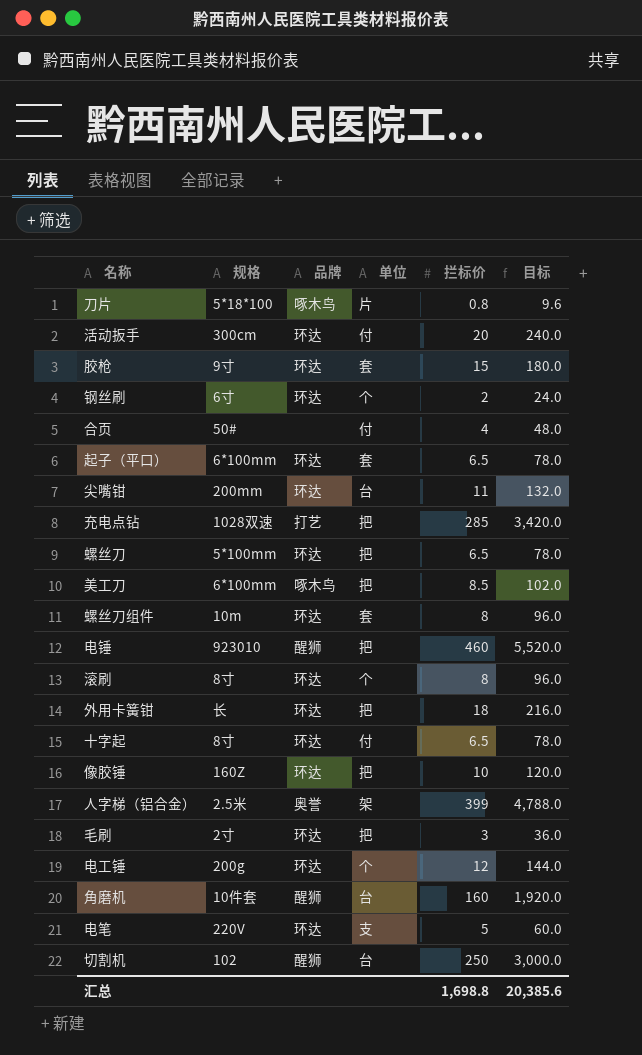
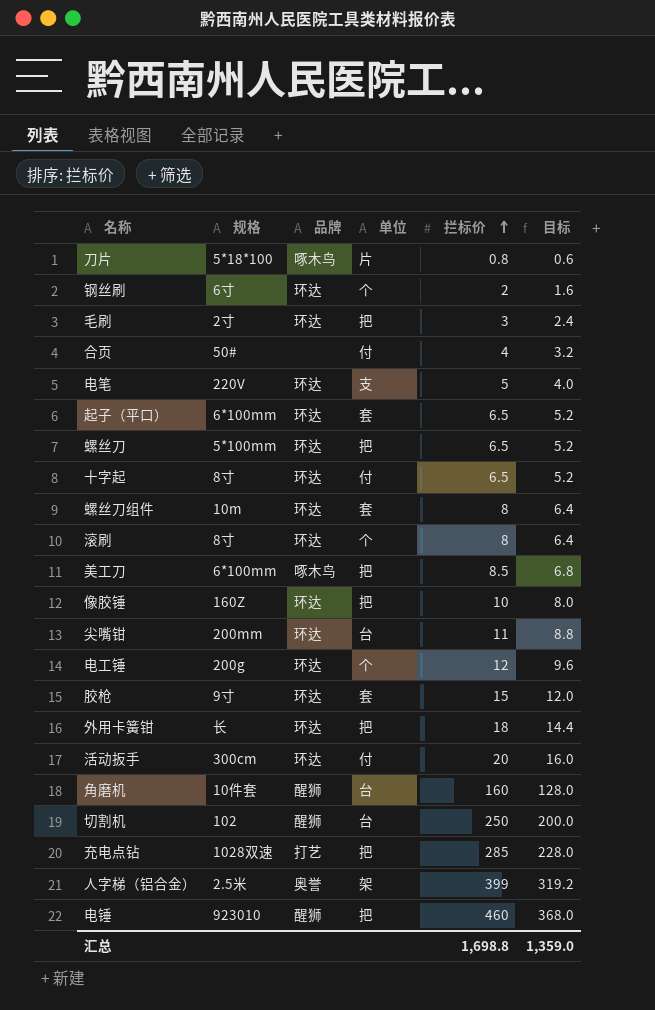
row order: none -> 拦标价 ascending
column 目标 | formula: [拦标价] * 12 -> [拦标价] * 0.8
汇总 | 目标: 20,385.6 -> 1,359.0

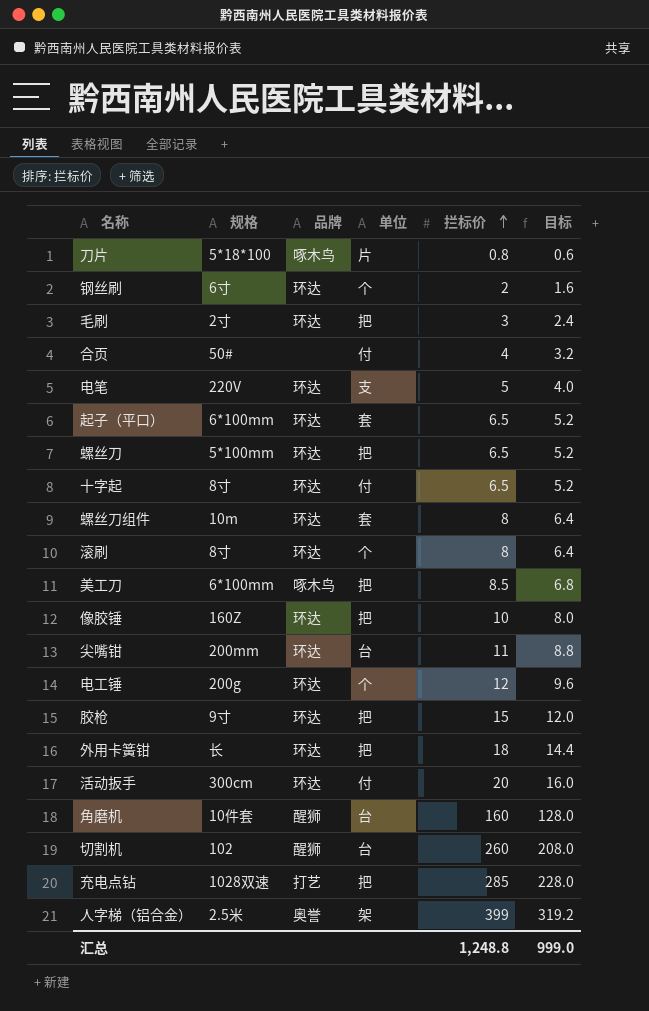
row 电锤: 923010 | 醒狮 | 把 | 460 | 368.0 -> none
胶枪 | 单位: 套 -> 把
切割机 | 拦标价: 250 -> 260
切割机 | 目标: 200.0 -> 208.0
汇总 | 拦标价: 1,698.8 -> 1,248.8
汇总 | 目标: 1,359.0 -> 999.0

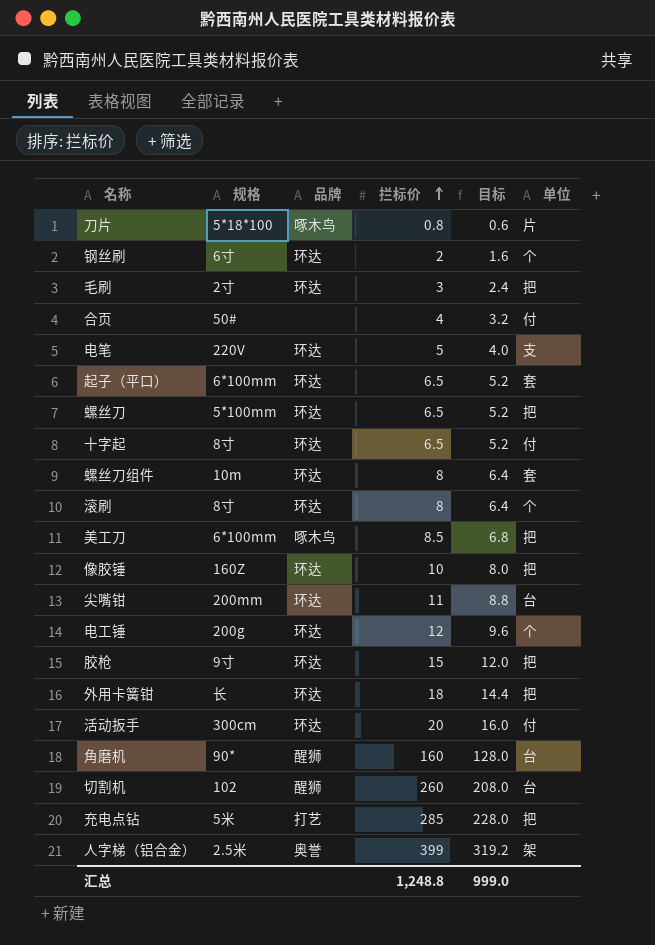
column 单位 | position: 4 -> 6
角磨机 | 规格: 10件套 -> 90*
充电点钻 | 规格: 1028双速 -> 5米

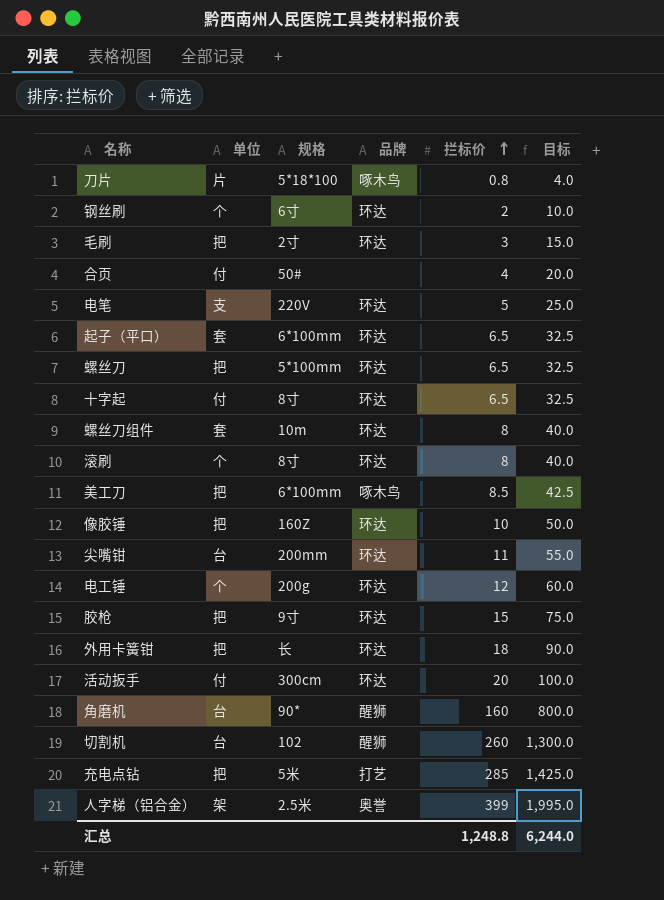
column 单位 | position: 6 -> 2
column 目标 | formula: [拦标价] * 0.8 -> [拦标价] * 5
汇总 | 目标: 999.0 -> 6,244.0

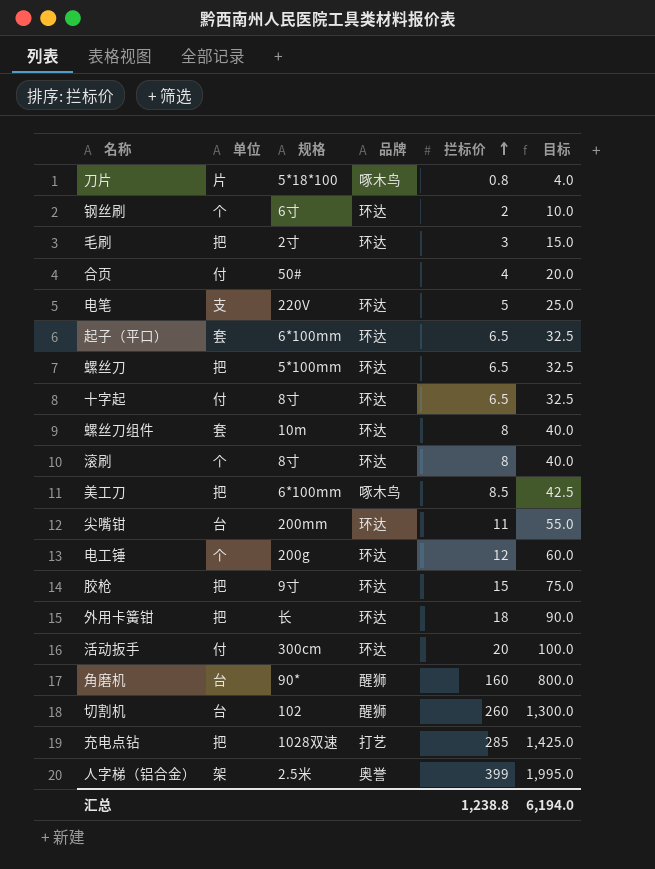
row 像胶锤: 把 | 160Z | 环达 | 10 | 50.0 -> none
充电点钻 | 规格: 5米 -> 1028双速
汇总 | 拦标价: 1,248.8 -> 1,238.8
汇总 | 目标: 6,244.0 -> 6,194.0

